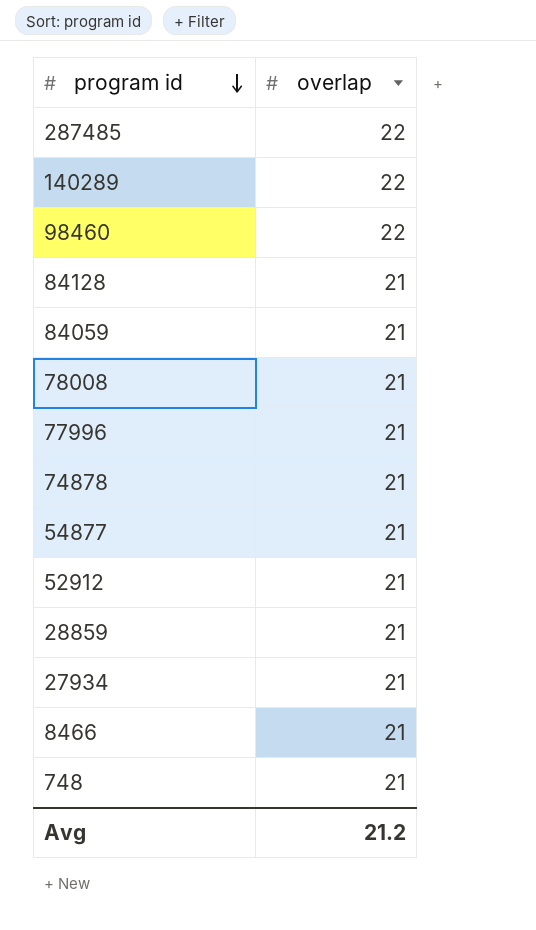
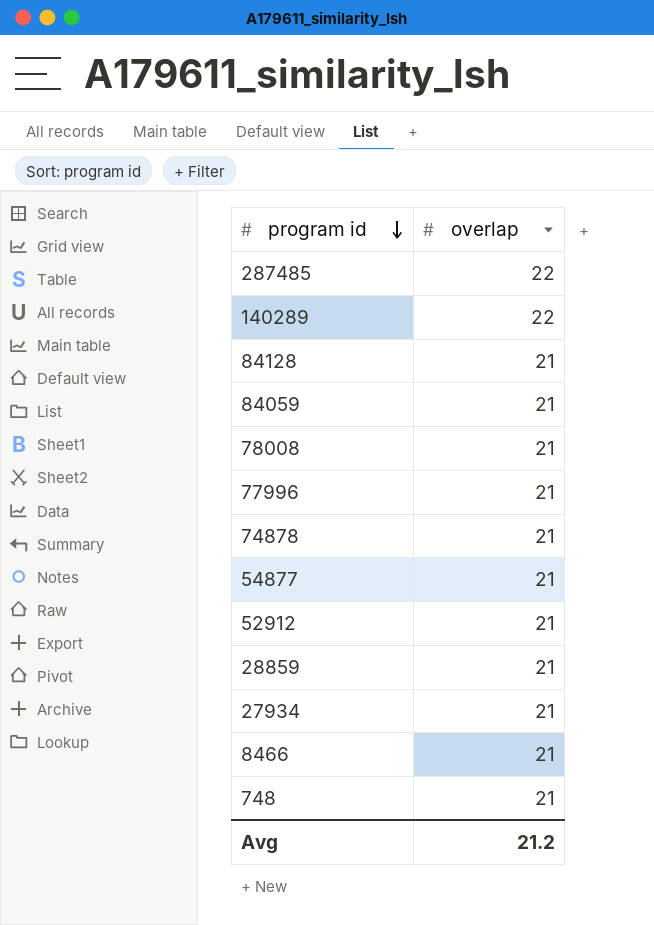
row 98460: 22 -> none

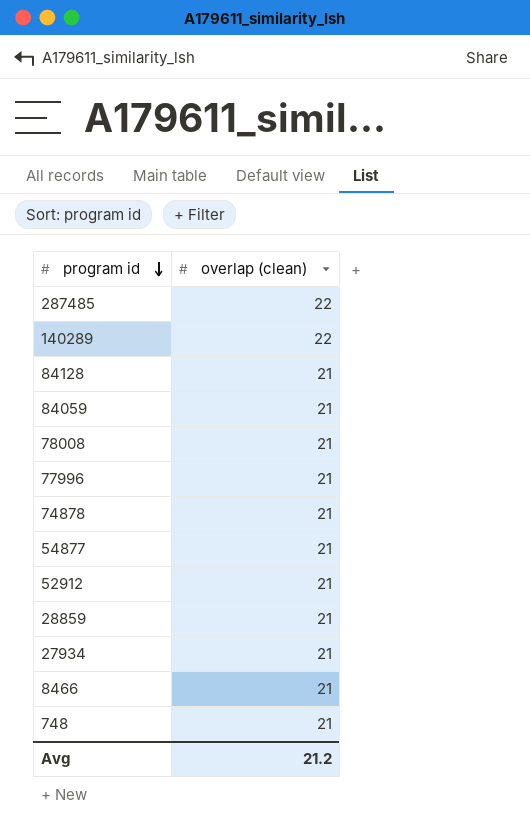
column name: overlap -> overlap (clean)

